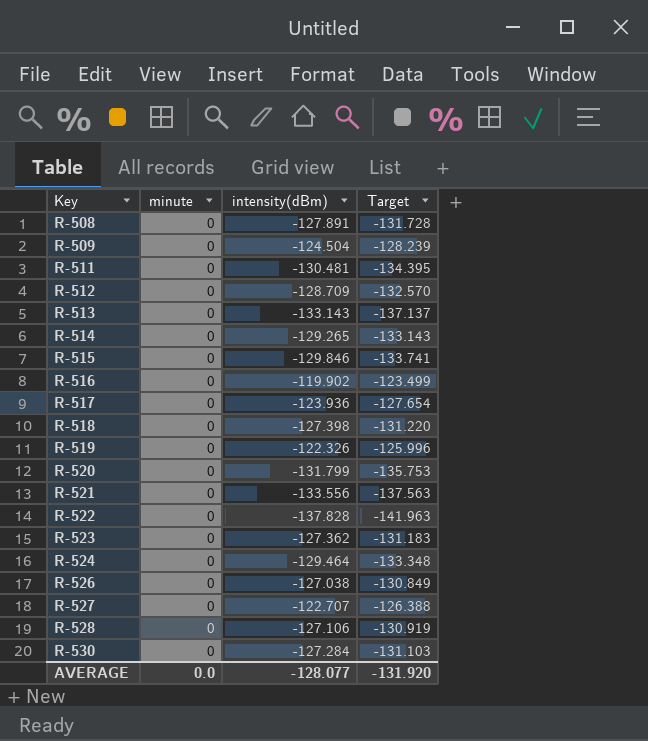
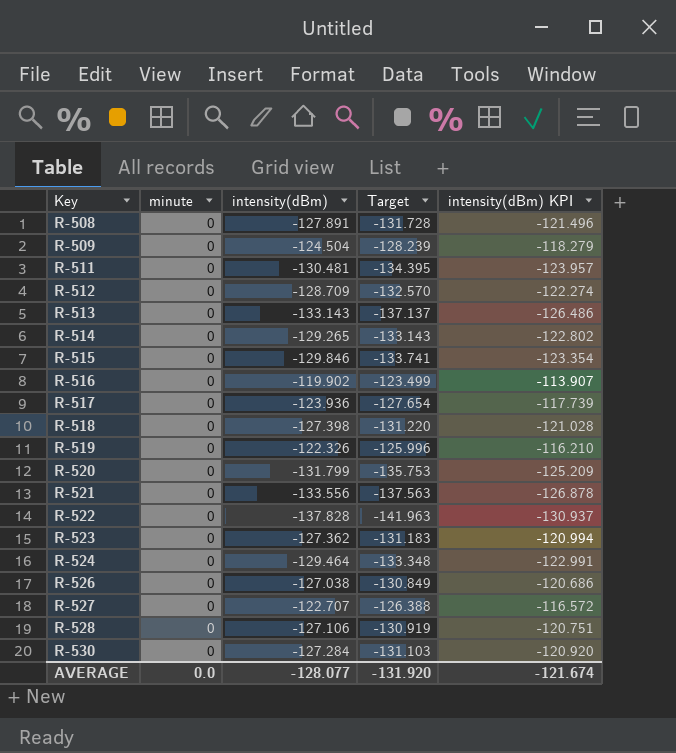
column intensity(dBm) KPI | formula: none -> [intensity(dBm)] * 0.95

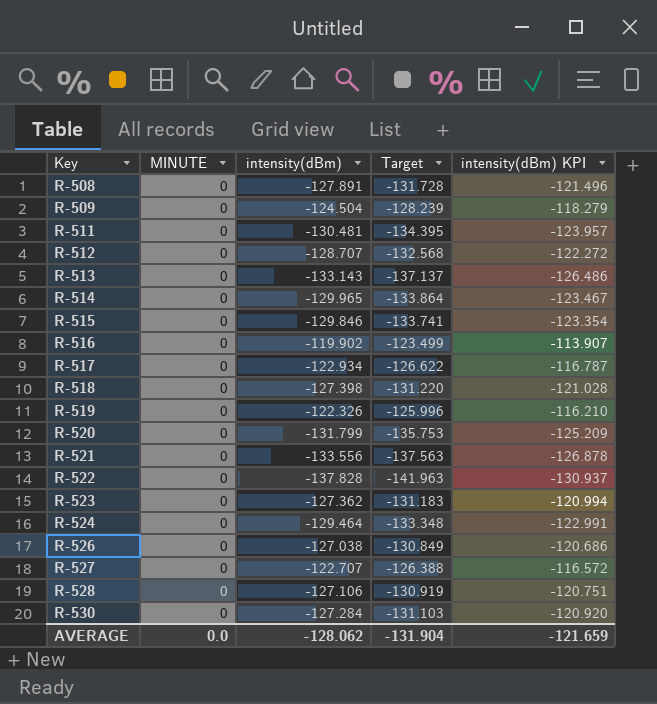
column name: minute -> MINUTE
R-512 | intensity(dBm): -128.709 -> -128.707
R-512 | Target: -132.570 -> -132.568
R-512 | intensity(dBm) KPI: -122.274 -> -122.272
R-514 | intensity(dBm): -129.265 -> -129.965
R-514 | Target: -133.143 -> -133.864
R-514 | intensity(dBm) KPI: -122.802 -> -123.467
R-517 | intensity(dBm): -123.936 -> -122.934
R-517 | Target: -127.654 -> -126.622
R-517 | intensity(dBm) KPI: -117.739 -> -116.787
AVERAGE | intensity(dBm): -128.077 -> -128.062
AVERAGE | Target: -131.920 -> -131.904
AVERAGE | intensity(dBm) KPI: -121.674 -> -121.659

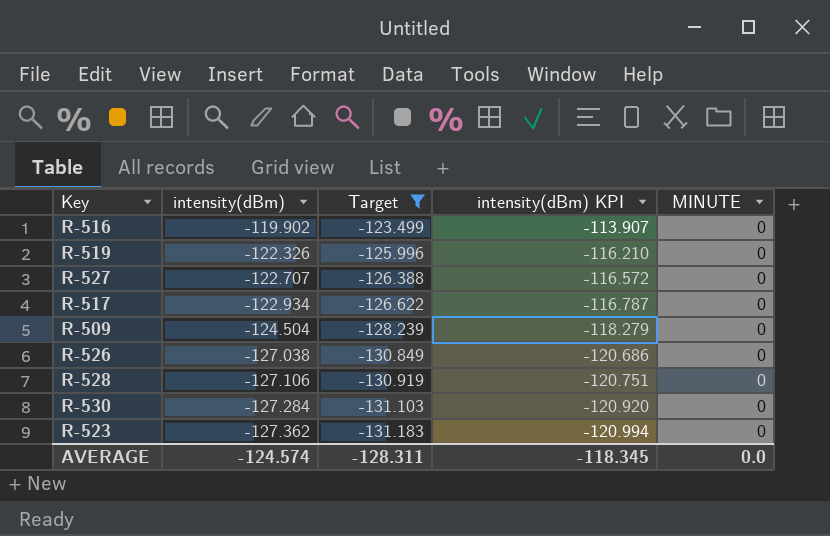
filter: none -> Target >= -131.183
row order: Key ascending -> intensity(dBm) descending
column MINUTE | position: 2 -> 5
AVERAGE | intensity(dBm): -128.062 -> -124.574
AVERAGE | Target: -131.904 -> -128.311
AVERAGE | intensity(dBm) KPI: -121.659 -> -118.345

